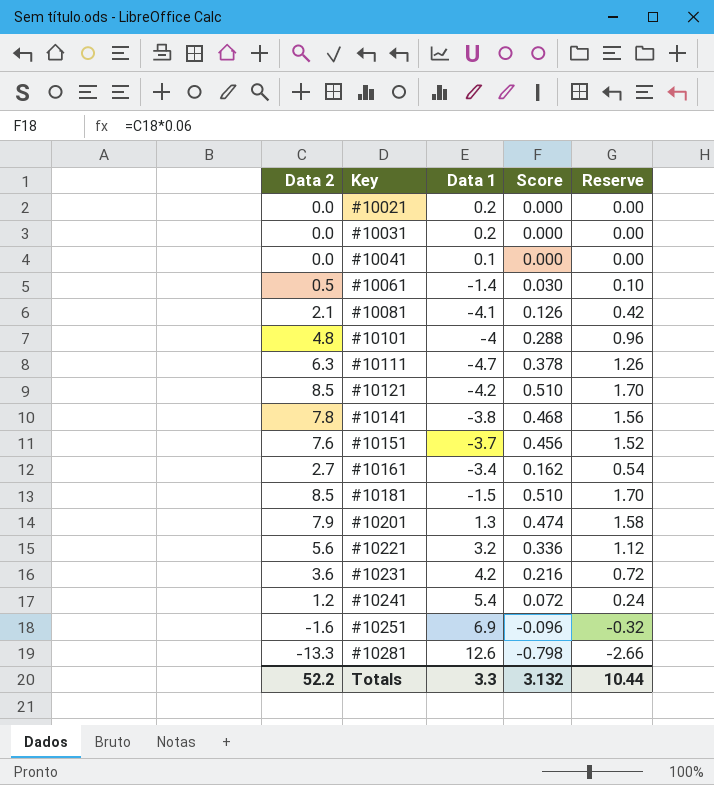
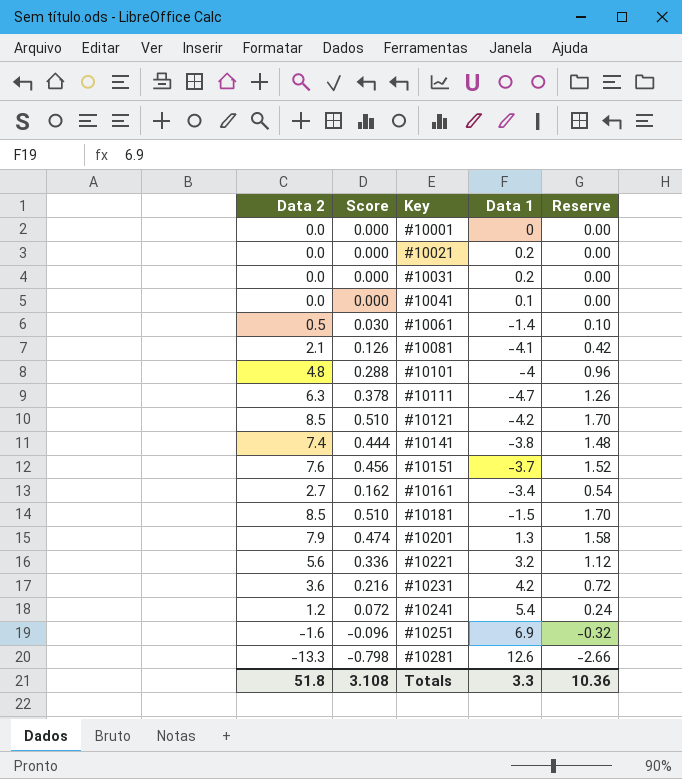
column Score | position: 4 -> 2
row #10001: none -> 0.0 | 0.000 | 0 | 0.00
#10141 | Data 2: 7.8 -> 7.4
#10141 | Score: 0.468 -> 0.444
#10141 | Reserve: 1.56 -> 1.48
Totals | Data 2: 52.2 -> 51.8
Totals | Score: 3.132 -> 3.108
Totals | Reserve: 10.44 -> 10.36

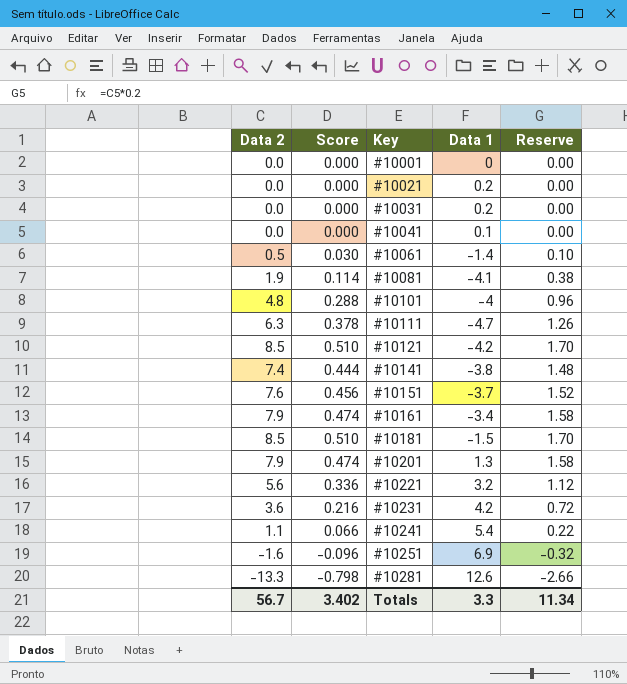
#10081 | Data 2: 2.1 -> 1.9
#10081 | Score: 0.126 -> 0.114
#10081 | Reserve: 0.42 -> 0.38
#10161 | Data 2: 2.7 -> 7.9
#10161 | Score: 0.162 -> 0.474
#10161 | Reserve: 0.54 -> 1.58
#10241 | Data 2: 1.2 -> 1.1
#10241 | Score: 0.072 -> 0.066
#10241 | Reserve: 0.24 -> 0.22
Totals | Data 2: 51.8 -> 56.7
Totals | Score: 3.108 -> 3.402
Totals | Reserve: 10.36 -> 11.34

